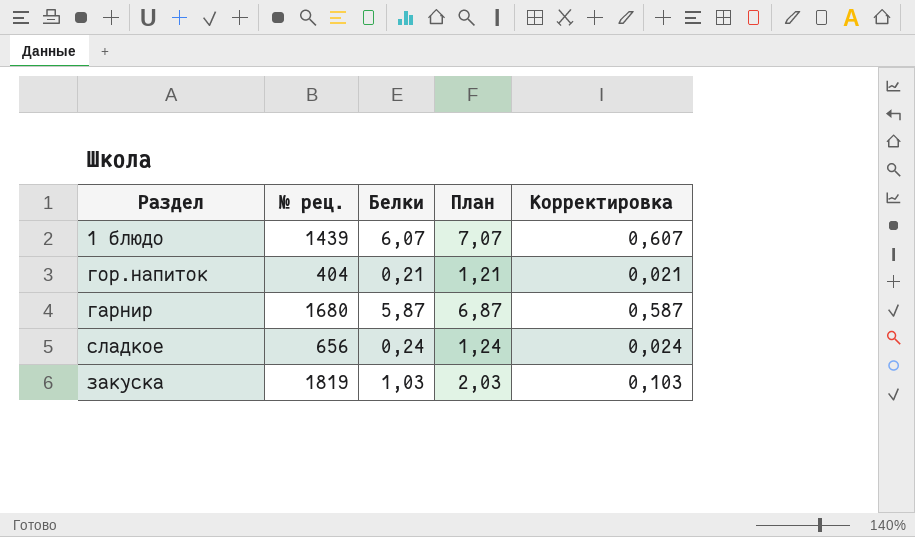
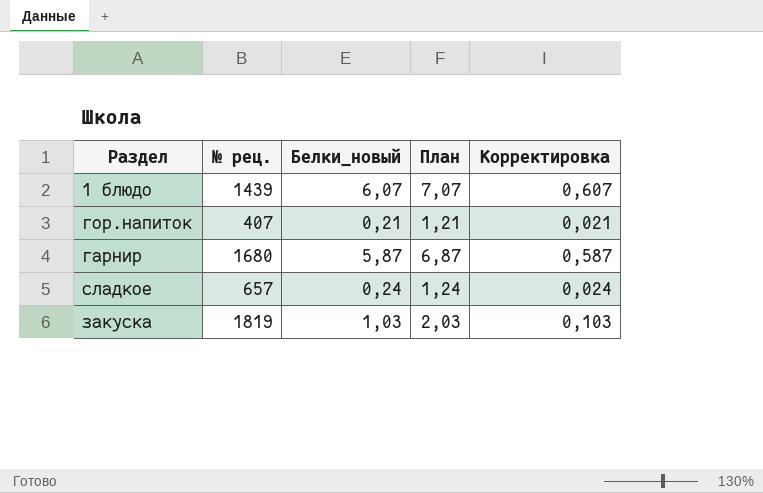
column name: Белки -> Белки_новый
гор.напиток | № рец.: 404 -> 407
сладкое | № рец.: 656 -> 657

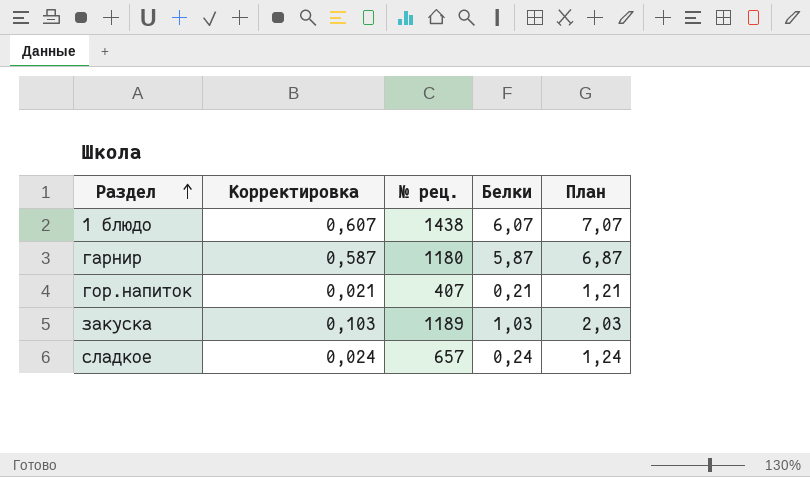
row order: none -> Раздел ascending
column Корректировка | position: 5 -> 2
column name: Белки_новый -> Белки
1 блюдо | № рец.: 1439 -> 1438
гарнир | № рец.: 1680 -> 1180
закуска | № рец.: 1819 -> 1189

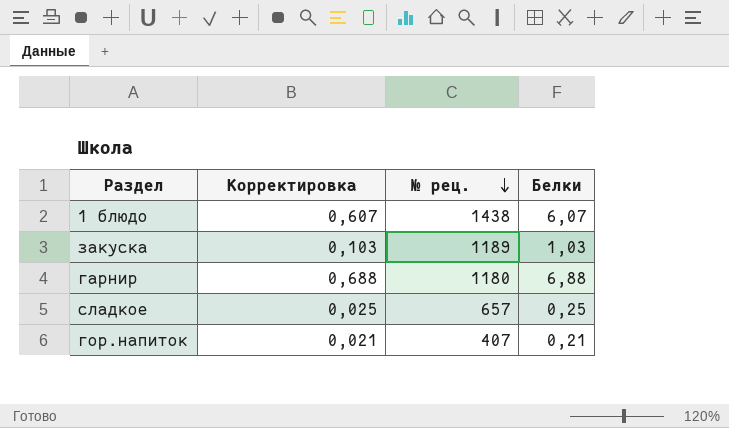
row order: Раздел ascending -> № рец. descending
column План | formula: [Белки] + 1 -> none
гарнир | Корректировка: 0,587 -> 0,688
гарнир | Белки: 5,87 -> 6,88
сладкое | Корректировка: 0,024 -> 0,025
сладкое | Белки: 0,24 -> 0,25

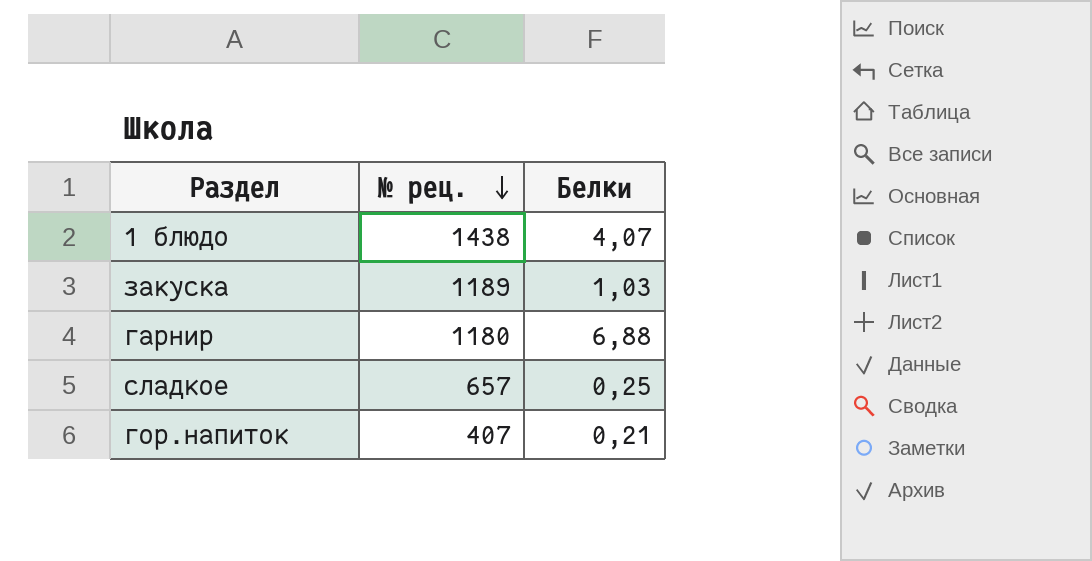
column Корректировка | formula: [Белки] * 0,1 -> none
1 блюдо | Белки: 6,07 -> 4,07

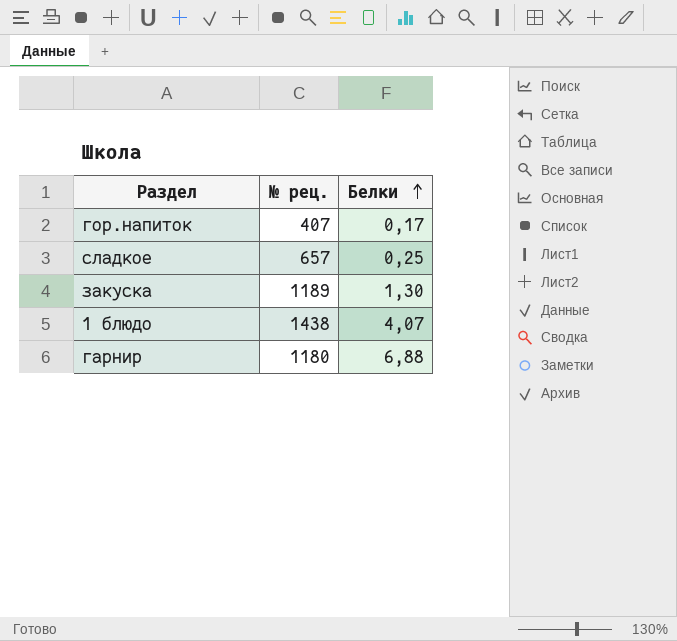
row order: № рец. descending -> Белки ascending
гор.напиток | Белки: 0,21 -> 0,17
закуска | Белки: 1,03 -> 1,30

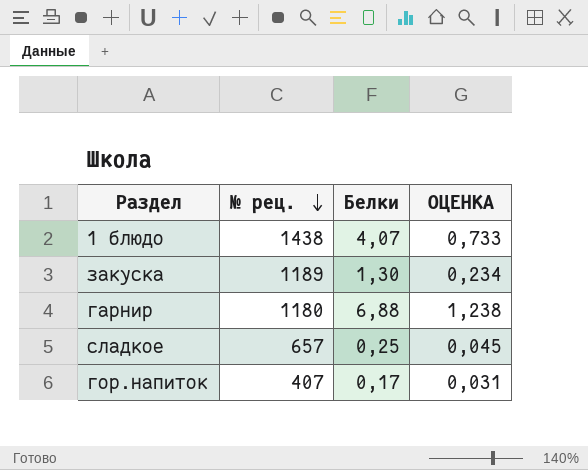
row order: Белки ascending -> № рец. descending
column ОЦЕНКА | formula: none -> [Белки] * 0,18

